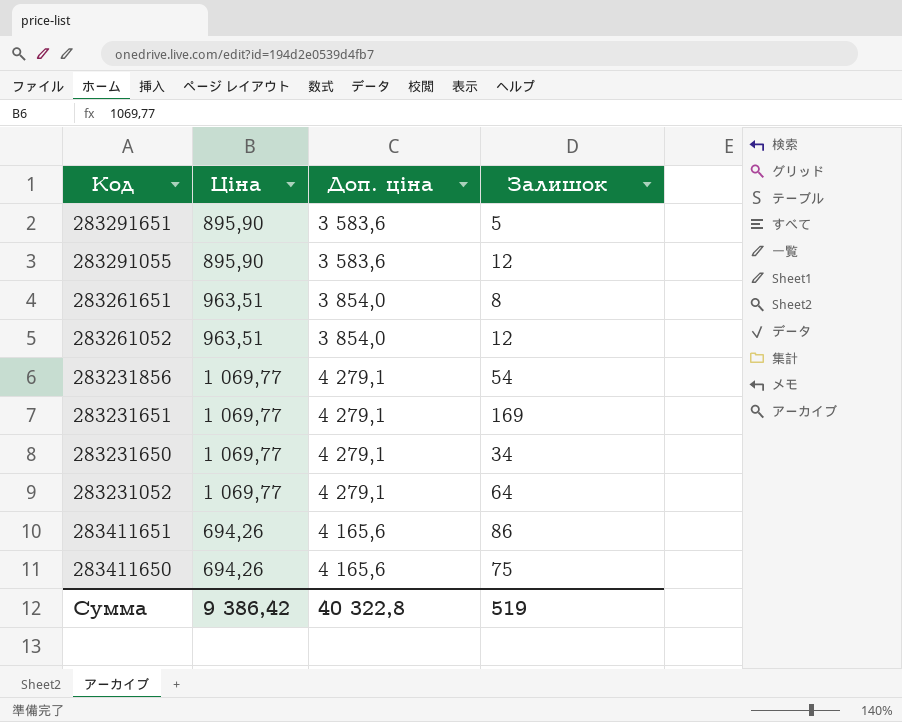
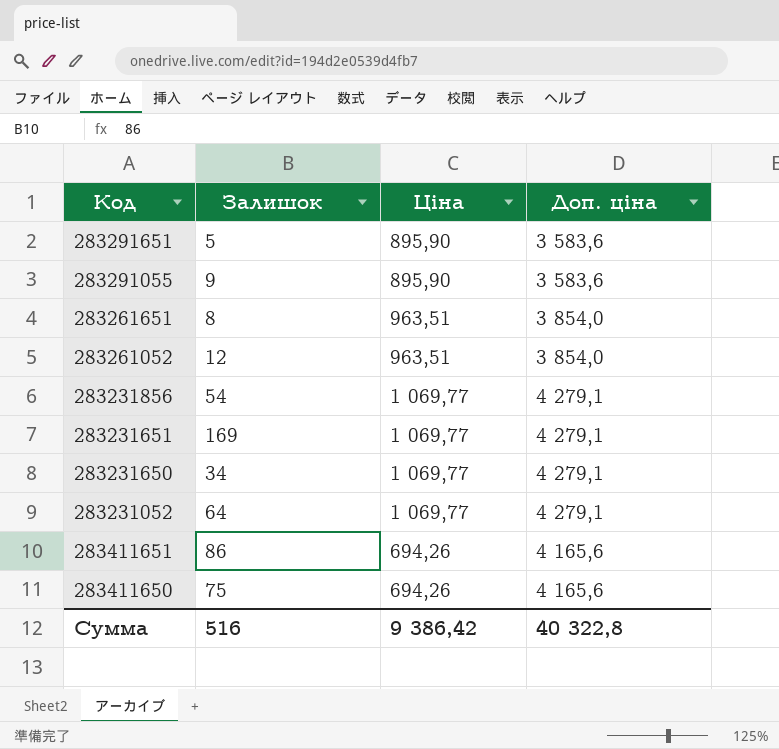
column Залишок | position: 4 -> 2
283291055 | Залишок: 12 -> 9
Сумма | Залишок: 519 -> 516

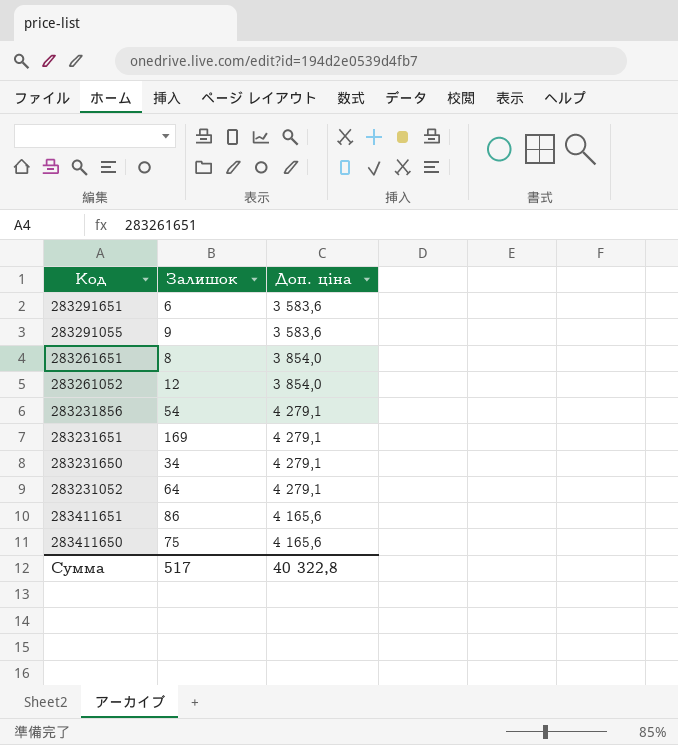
column Ціна | position: 3 -> none
283291651 | Залишок: 5 -> 6
Сумма | Залишок: 516 -> 517

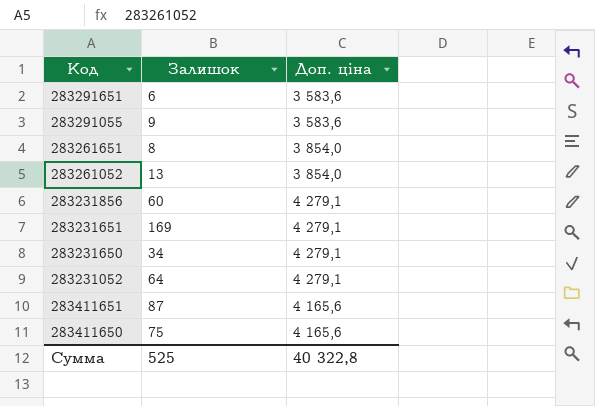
283261052 | Залишок: 12 -> 13
283231856 | Залишок: 54 -> 60
283411651 | Залишок: 86 -> 87
Сумма | Залишок: 517 -> 525

